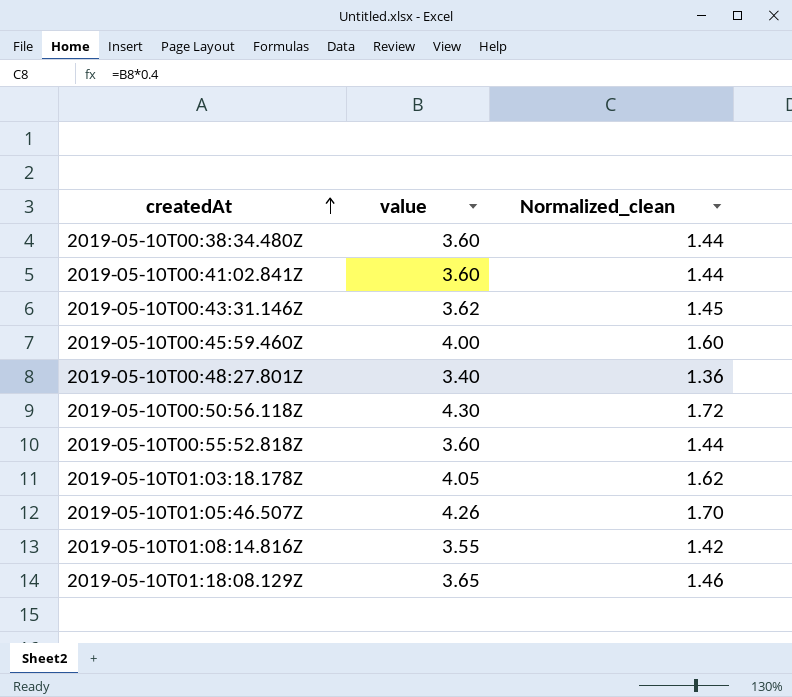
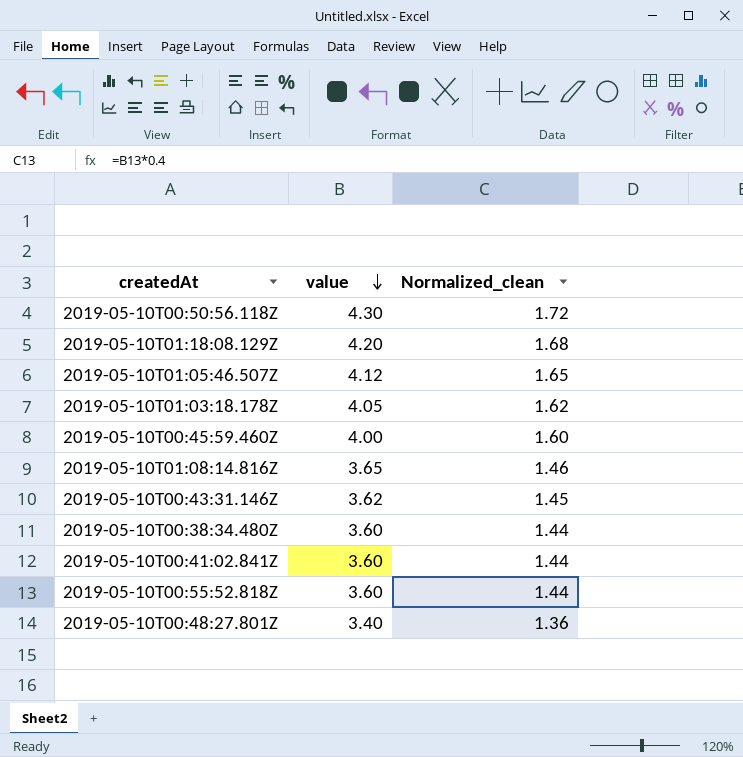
row order: createdAt ascending -> value descending
2019-05-10T01:18:08.129Z | value: 3.65 -> 4.20
2019-05-10T01:18:08.129Z | Normalized_clean: 1.46 -> 1.68
2019-05-10T01:05:46.507Z | value: 4.26 -> 4.12
2019-05-10T01:05:46.507Z | Normalized_clean: 1.70 -> 1.65
2019-05-10T01:08:14.816Z | value: 3.55 -> 3.65
2019-05-10T01:08:14.816Z | Normalized_clean: 1.42 -> 1.46

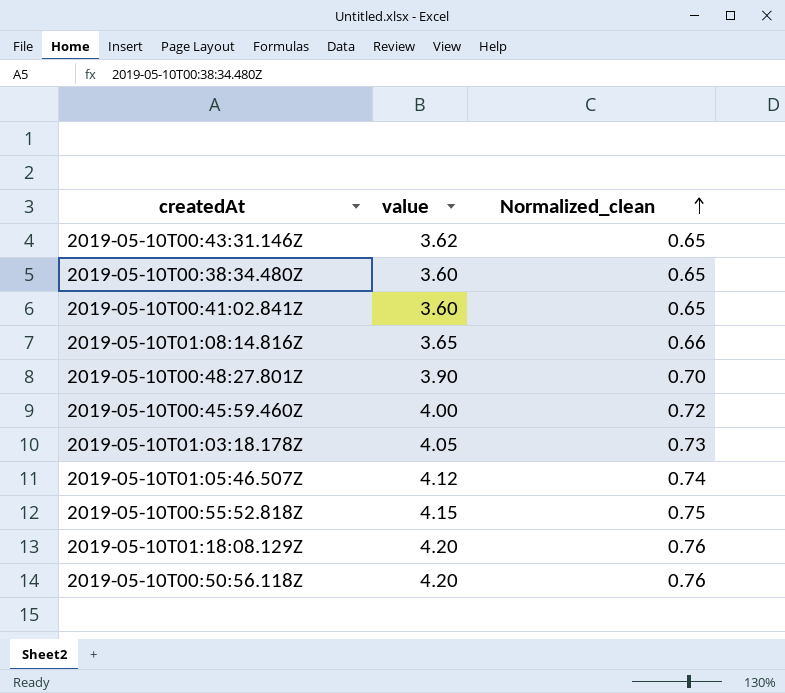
row order: value descending -> Normalized_clean ascending
column Normalized_clean | formula: [value] * 0.4 -> [value] * 0.18
2019-05-10T00:48:27.801Z | value: 3.40 -> 3.90
2019-05-10T00:55:52.818Z | value: 3.60 -> 4.15
2019-05-10T00:50:56.118Z | value: 4.30 -> 4.20

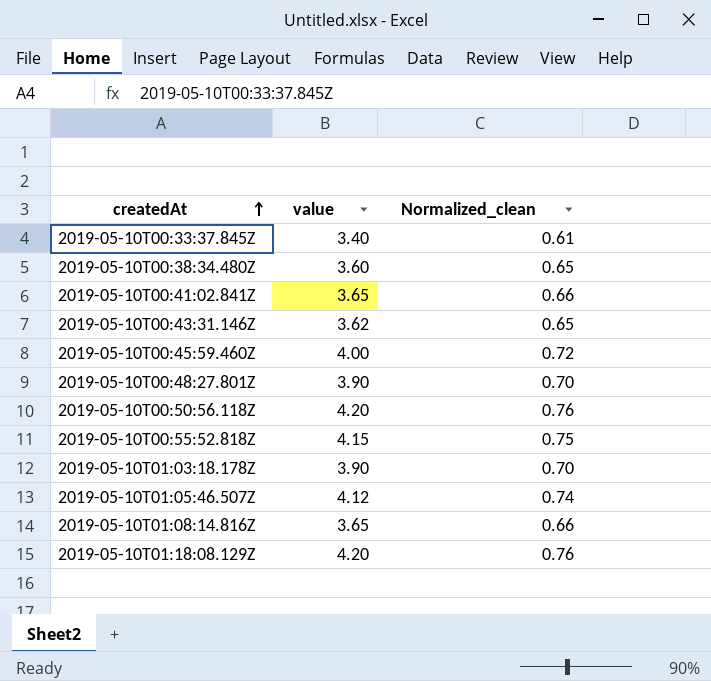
row order: Normalized_clean ascending -> createdAt ascending
row 2019-05-10T00:33:37.845Z: none -> 3.40 | 0.61
2019-05-10T00:41:02.841Z | value: 3.60 -> 3.65
2019-05-10T00:41:02.841Z | Normalized_clean: 0.65 -> 0.66
2019-05-10T01:03:18.178Z | value: 4.05 -> 3.90
2019-05-10T01:03:18.178Z | Normalized_clean: 0.73 -> 0.70

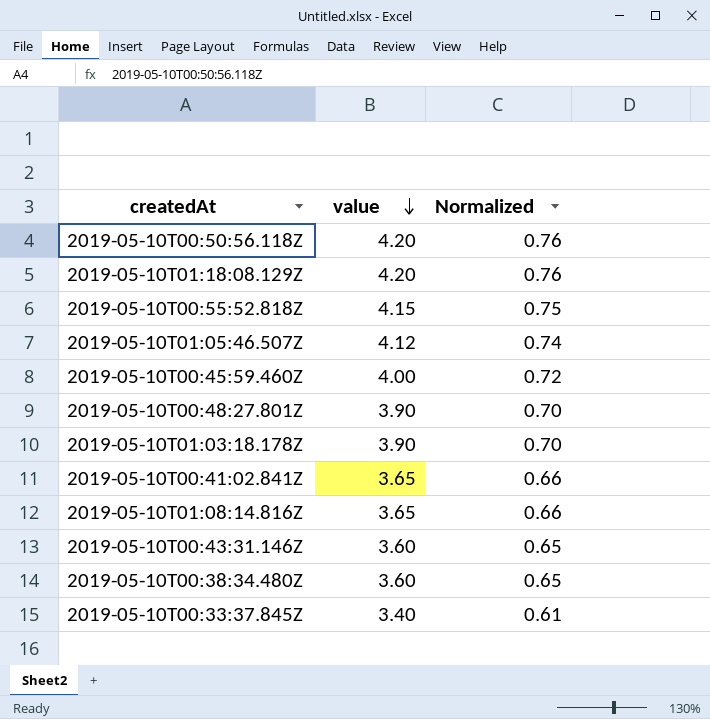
row order: createdAt ascending -> value descending
column name: Normalized_clean -> Normalized
2019-05-10T00:43:31.146Z | value: 3.62 -> 3.60

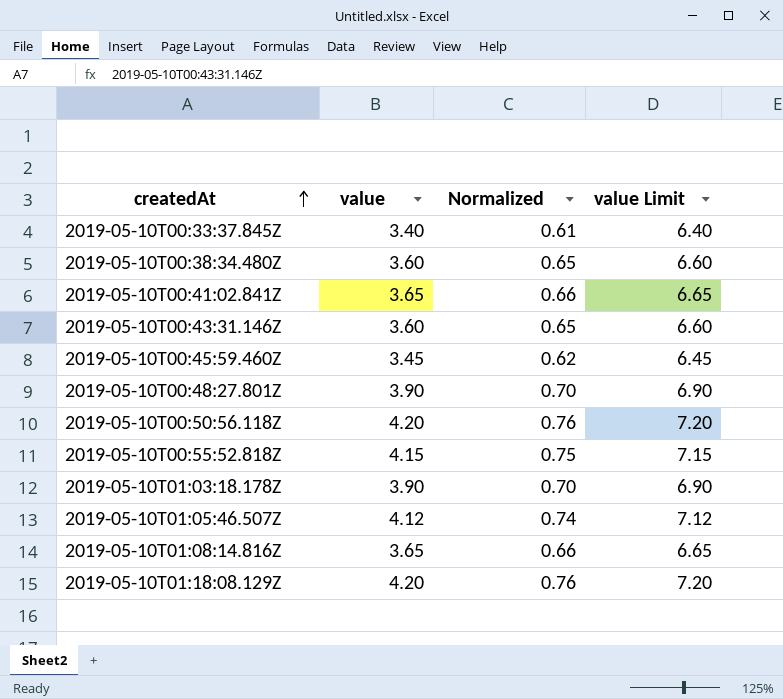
row order: value descending -> createdAt ascending
column value Limit | formula: none -> [value] + 3
2019-05-10T00:45:59.460Z | value: 4.00 -> 3.45
2019-05-10T00:45:59.460Z | Normalized: 0.72 -> 0.62

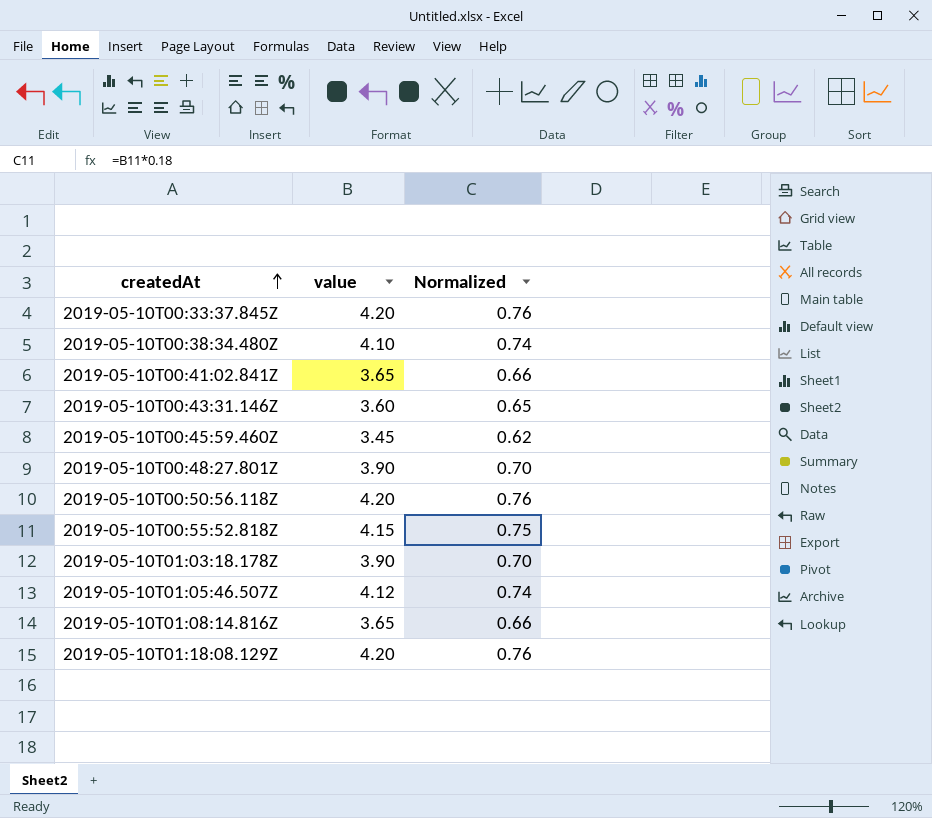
column value Limit | formula: [value] + 3 -> none
2019-05-10T00:33:37.845Z | value: 3.40 -> 4.20
2019-05-10T00:33:37.845Z | Normalized: 0.61 -> 0.76
2019-05-10T00:38:34.480Z | value: 3.60 -> 4.10
2019-05-10T00:38:34.480Z | Normalized: 0.65 -> 0.74

